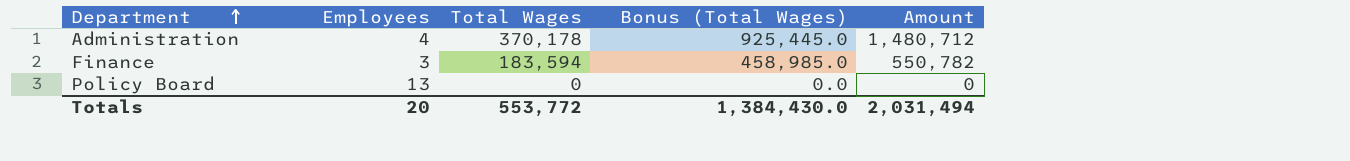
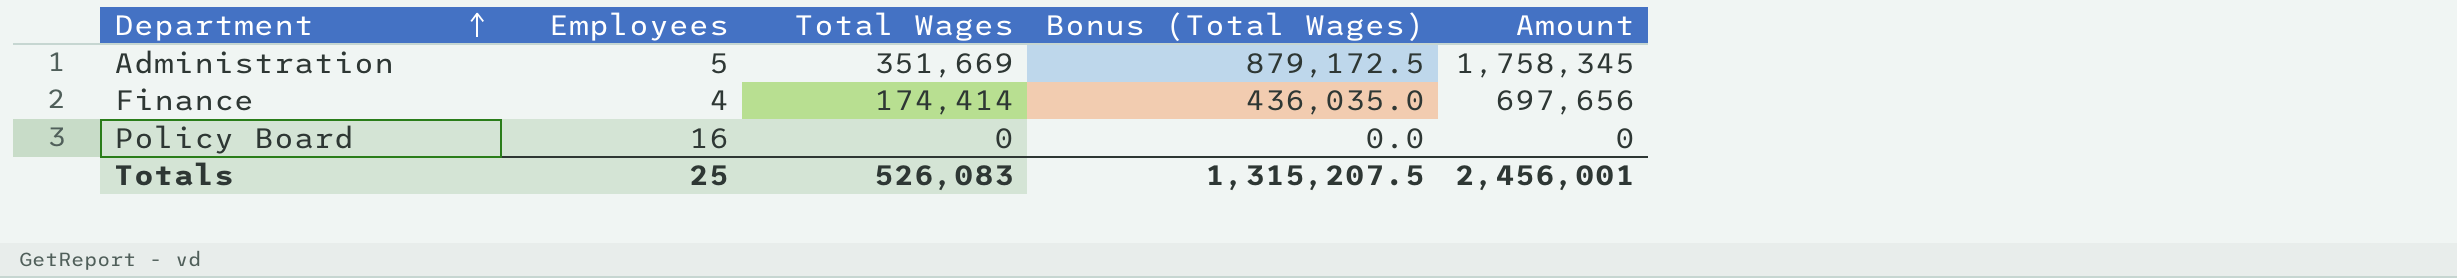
Administration | Employees: 4 -> 5
Administration | Total Wages: 370,178 -> 351,669
Administration | Bonus (Total Wages): 925,445.0 -> 879,172.5
Administration | Amount: 1,480,712 -> 1,758,345
Finance | Employees: 3 -> 4
Finance | Total Wages: 183,594 -> 174,414
Finance | Bonus (Total Wages): 458,985.0 -> 436,035.0
Finance | Amount: 550,782 -> 697,656
Policy Board | Employees: 13 -> 16
Totals | Employees: 20 -> 25
Totals | Total Wages: 553,772 -> 526,083
Totals | Bonus (Total Wages): 1,384,430.0 -> 1,315,207.5
Totals | Amount: 2,031,494 -> 2,456,001

